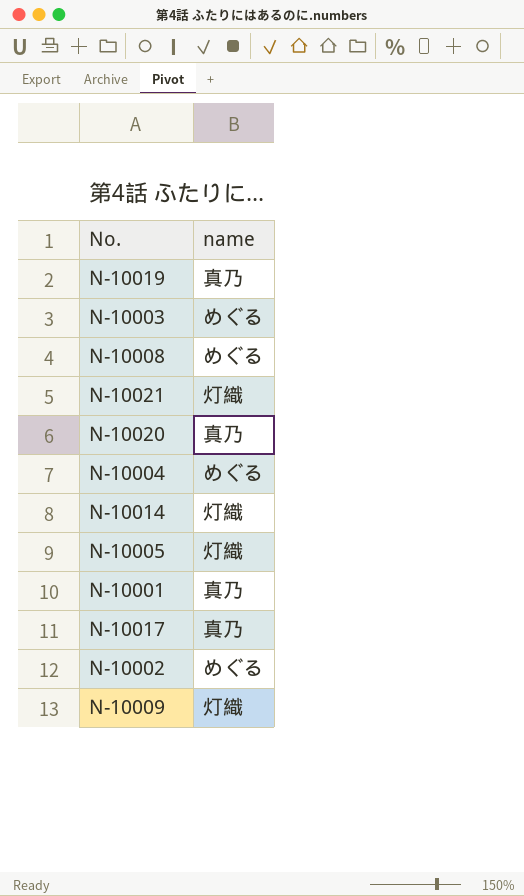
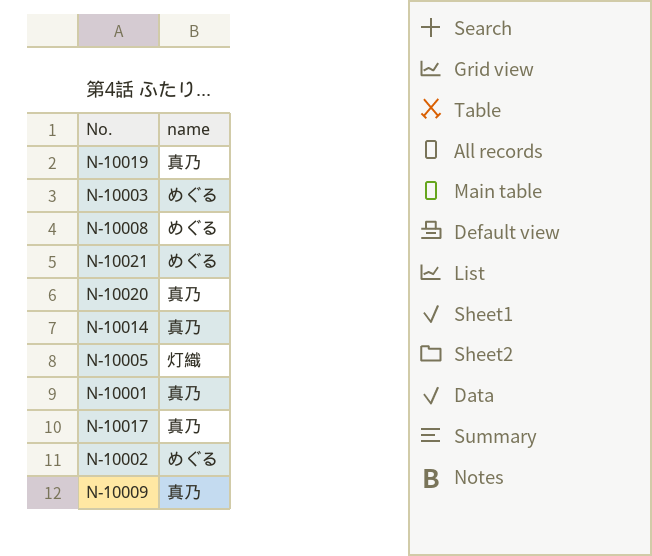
row N-10004: めぐる -> none
N-10021 | name: 灯織 -> めぐる
N-10014 | name: 灯織 -> 真乃
N-10009 | name: 灯織 -> 真乃

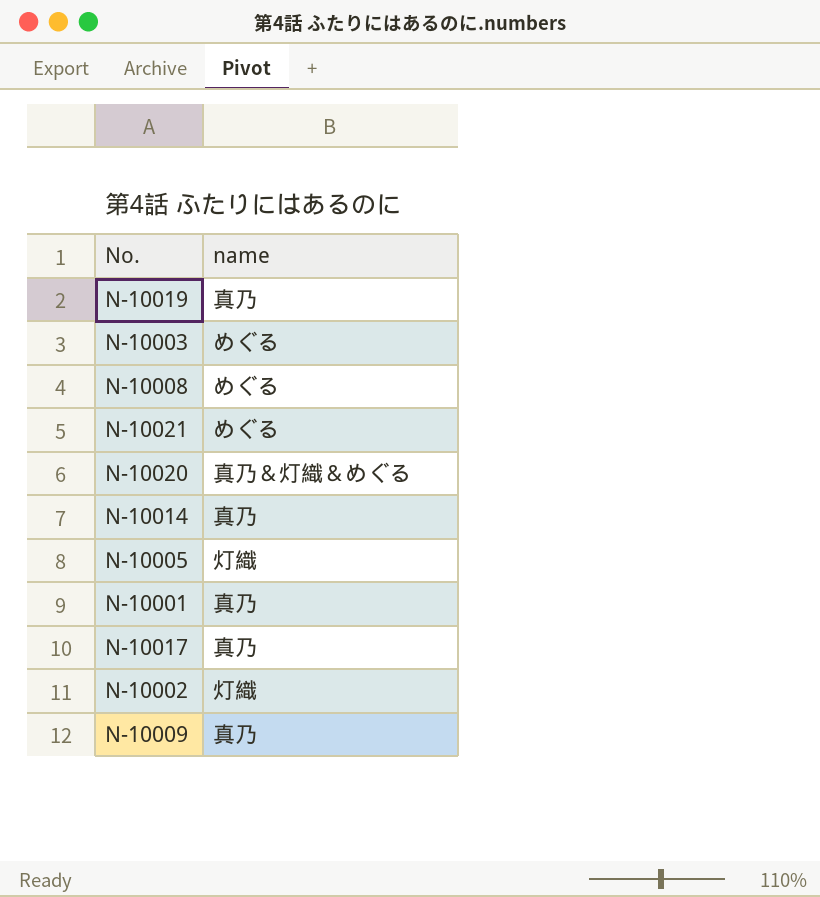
N-10020 | name: 真乃 -> 真乃＆灯織＆めぐる
N-10002 | name: めぐる -> 灯織

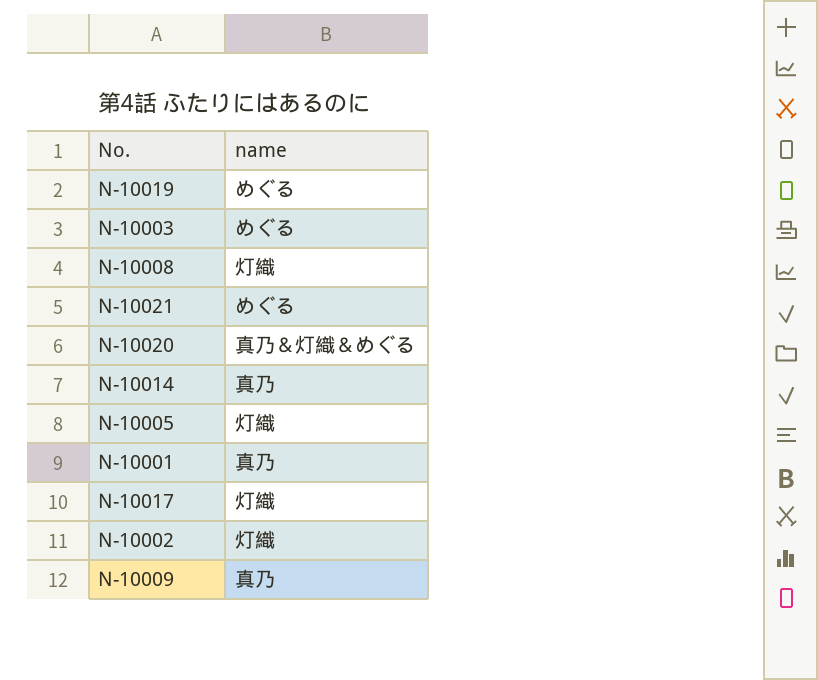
N-10019 | name: 真乃 -> めぐる
N-10008 | name: めぐる -> 灯織
N-10017 | name: 真乃 -> 灯織

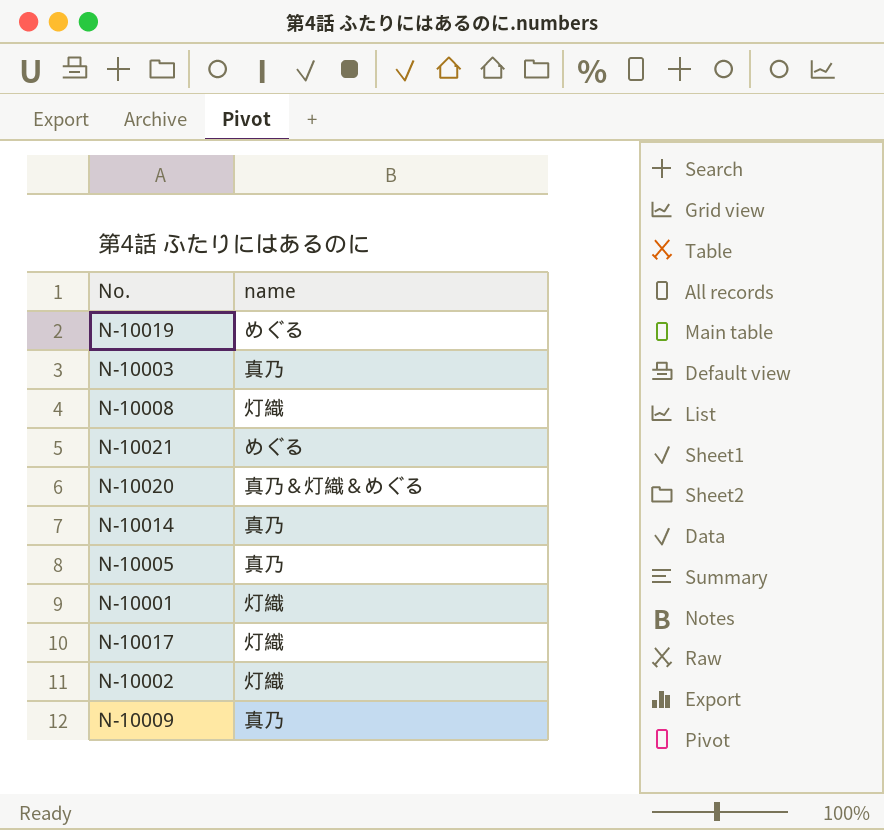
N-10003 | name: めぐる -> 真乃
N-10005 | name: 灯織 -> 真乃
N-10001 | name: 真乃 -> 灯織

